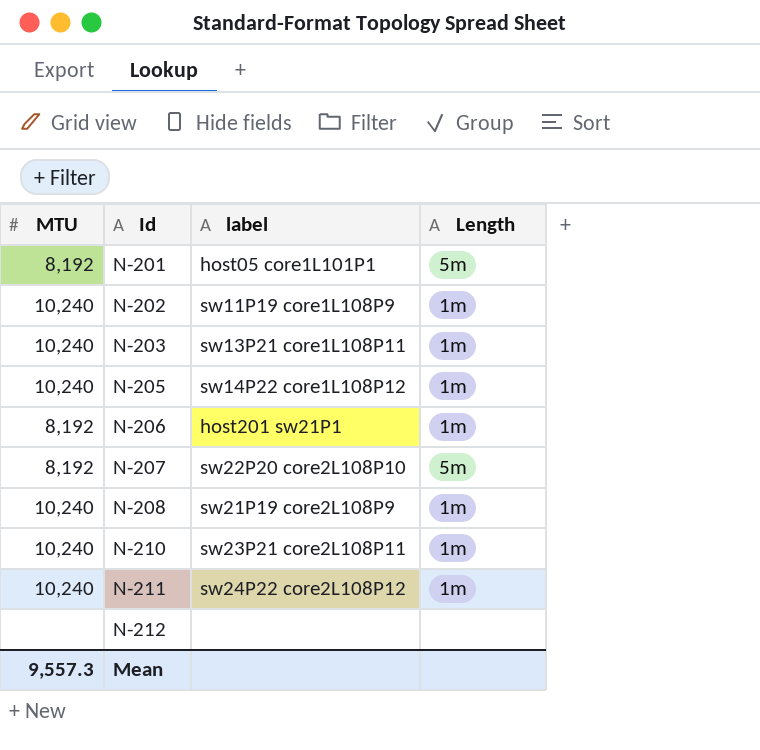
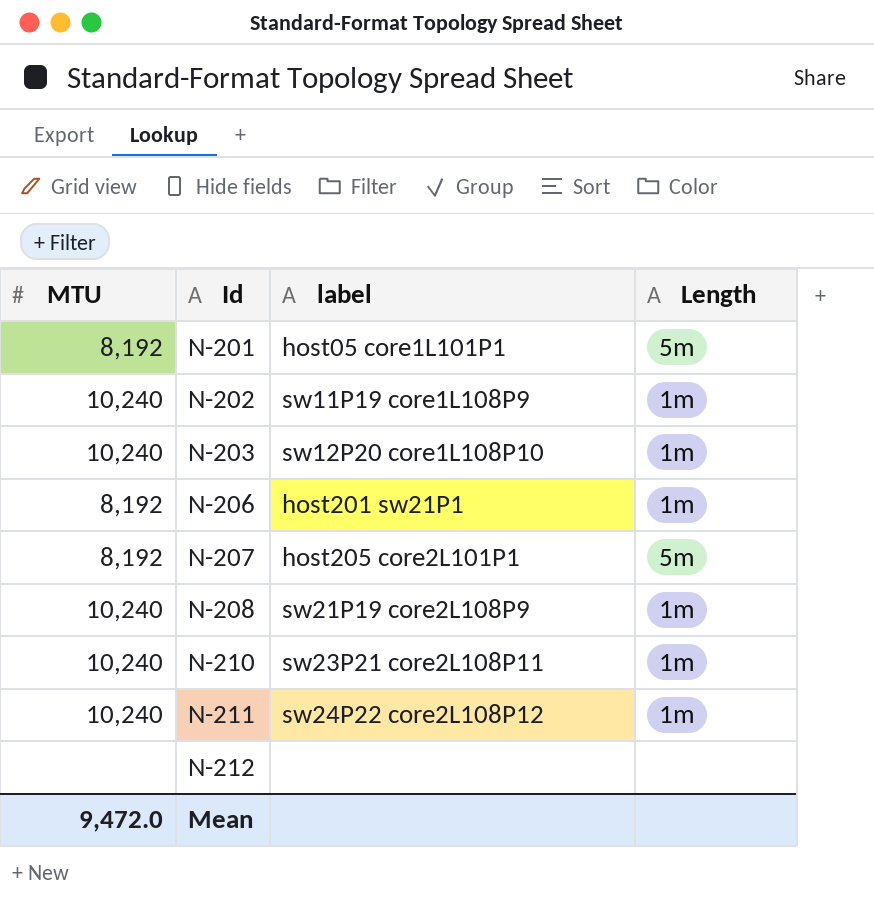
row N-205: 10,240 | sw14P22 core1L108P12 | 1m -> none
N-203 | label: sw13P21 core1L108P11 -> sw12P20 core1L108P10
N-207 | label: sw22P20 core2L108P10 -> host205 core2L101P1
Mean | MTU: 9,557.3 -> 9,472.0

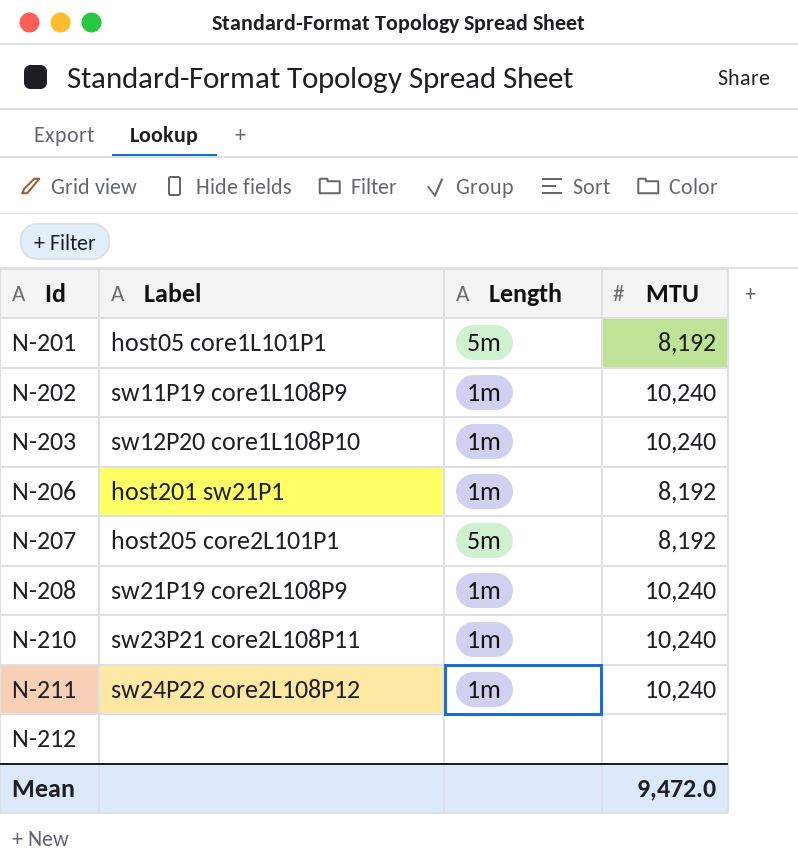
column name: label -> Label
column MTU | position: 1 -> 4

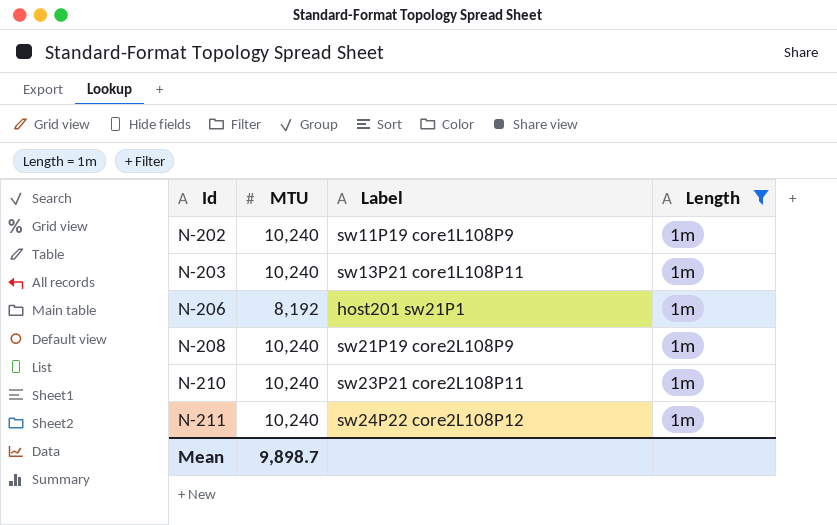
filter: none -> Length = 1m
column MTU | position: 4 -> 2
N-203 | Label: sw12P20 core1L108P10 -> sw13P21 core1L108P11
Mean | MTU: 9,472.0 -> 9,898.7

